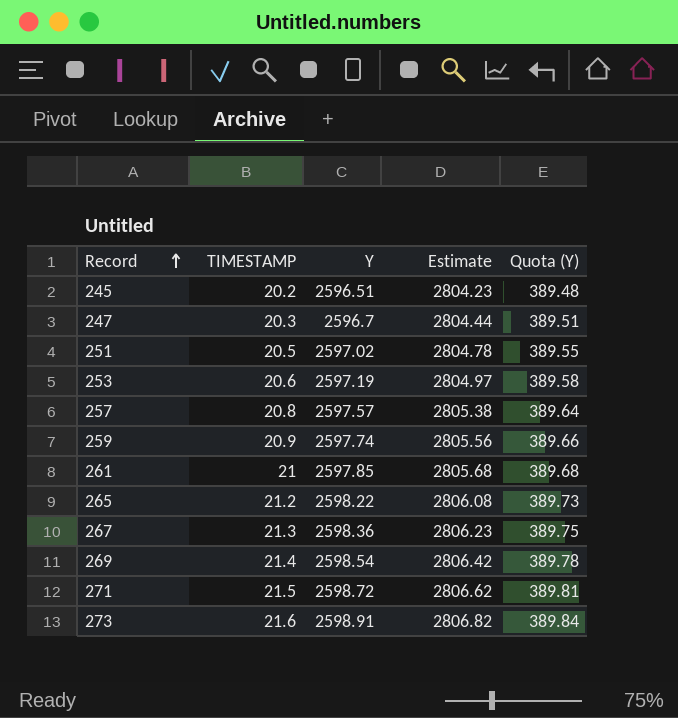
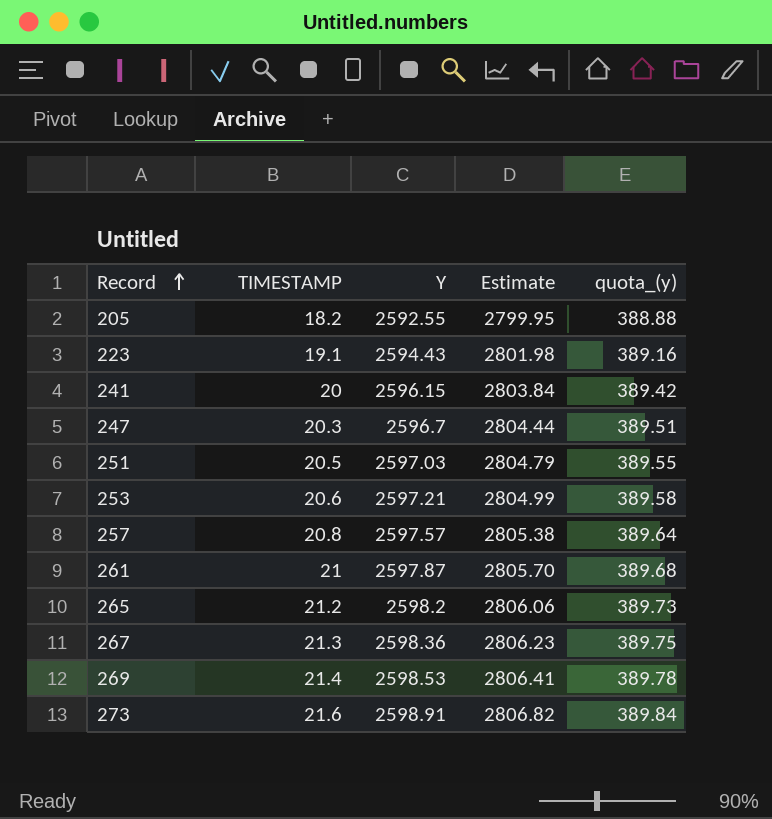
column name: Quota (Y) -> quota_(y)
row 245: 20.2 | 2596.51 | 2804.23 | 389.48 -> none
row 259: 20.9 | 2597.74 | 2805.56 | 389.66 -> none
row 271: 21.5 | 2598.72 | 2806.62 | 389.81 -> none
row 205: none -> 18.2 | 2592.55 | 2799.95 | 388.88
row 223: none -> 19.1 | 2594.43 | 2801.98 | 389.16
row 241: none -> 20 | 2596.15 | 2803.84 | 389.42
251 | Y: 2597.02 -> 2597.03
251 | Estimate: 2804.78 -> 2804.79
253 | Y: 2597.19 -> 2597.21
253 | Estimate: 2804.97 -> 2804.99
261 | Y: 2597.85 -> 2597.87
261 | Estimate: 2805.68 -> 2805.70
265 | Y: 2598.22 -> 2598.2
265 | Estimate: 2806.08 -> 2806.06
269 | Y: 2598.54 -> 2598.53
269 | Estimate: 2806.42 -> 2806.41

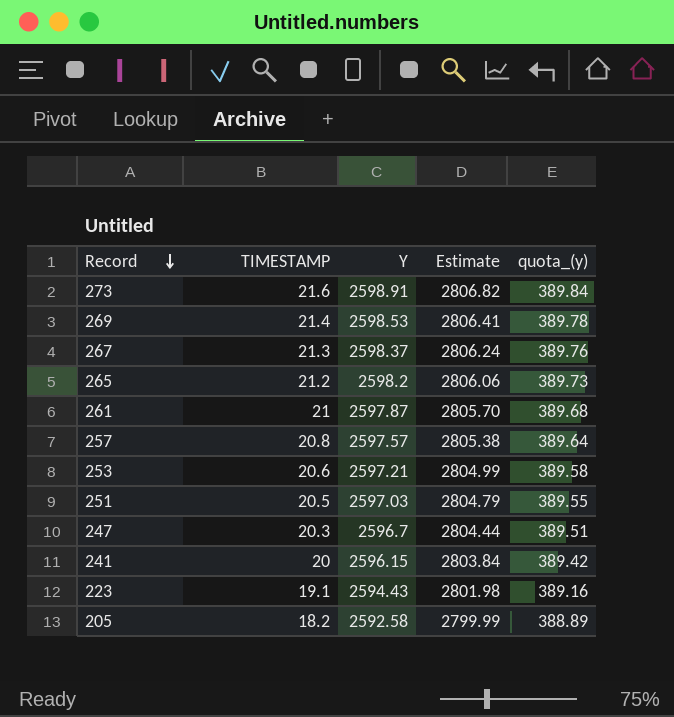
row order: Record ascending -> Record descending
267 | Y: 2598.36 -> 2598.37
267 | Estimate: 2806.23 -> 2806.24
267 | quota_(y): 389.75 -> 389.76
205 | Y: 2592.55 -> 2592.58
205 | Estimate: 2799.95 -> 2799.99
205 | quota_(y): 388.88 -> 388.89

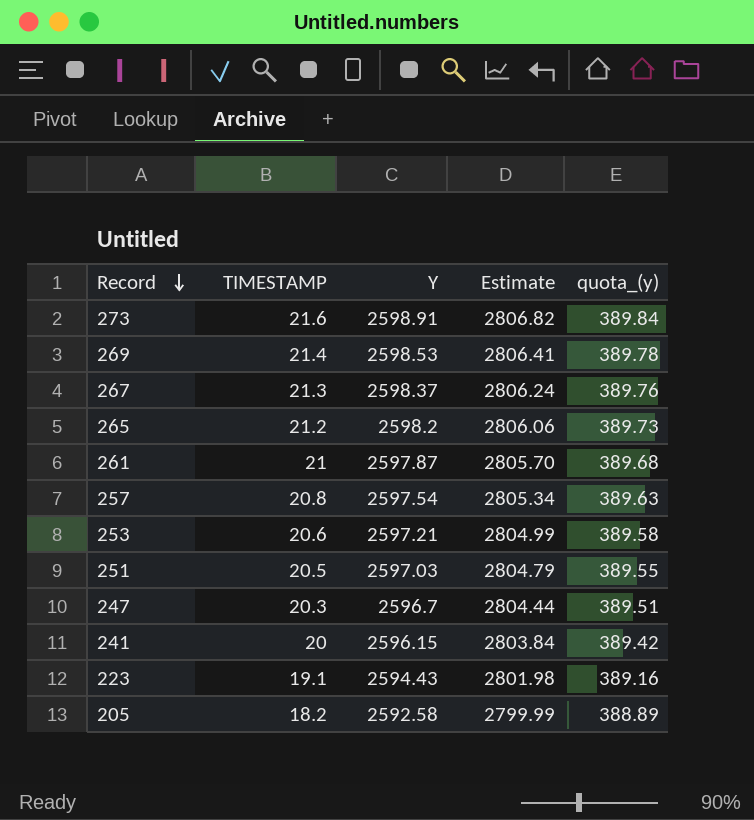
257 | Y: 2597.57 -> 2597.54
257 | Estimate: 2805.38 -> 2805.34
257 | quota_(y): 389.64 -> 389.63

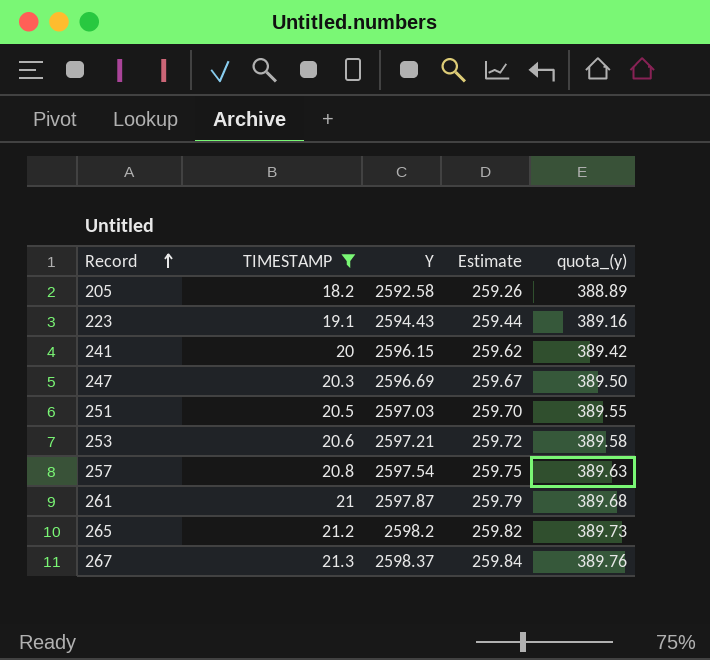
filter: none -> TIMESTAMP <= 21.3
row order: Record descending -> Record ascending
column Estimate | formula: [Y] * 1.08 -> [Y] * 0.1
247 | Y: 2596.7 -> 2596.69
247 | quota_(y): 389.51 -> 389.50

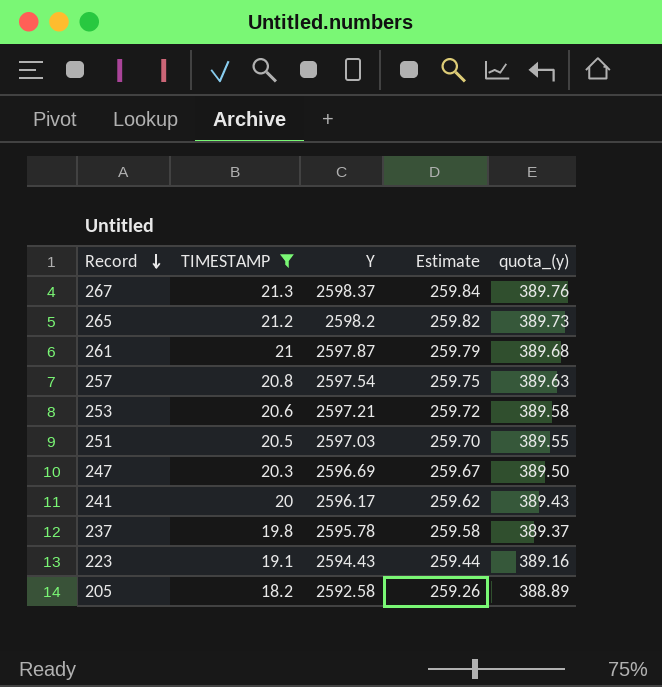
row order: Record ascending -> Record descending
241 | Y: 2596.15 -> 2596.17
241 | quota_(y): 389.42 -> 389.43
row 237: none -> 19.8 | 2595.78 | 259.58 | 389.37

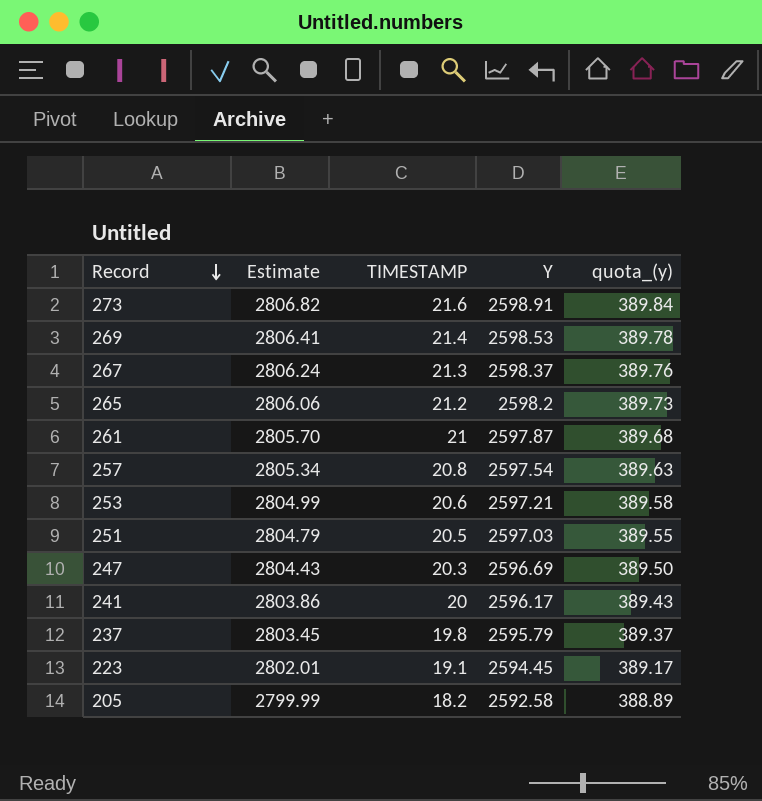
filter: TIMESTAMP <= 21.3 -> none
column Estimate | formula: [Y] * 0.1 -> [Y] * 1.08
column Estimate | position: 4 -> 2
237 | Y: 2595.78 -> 2595.79
223 | Y: 2594.43 -> 2594.45
223 | quota_(y): 389.16 -> 389.17

